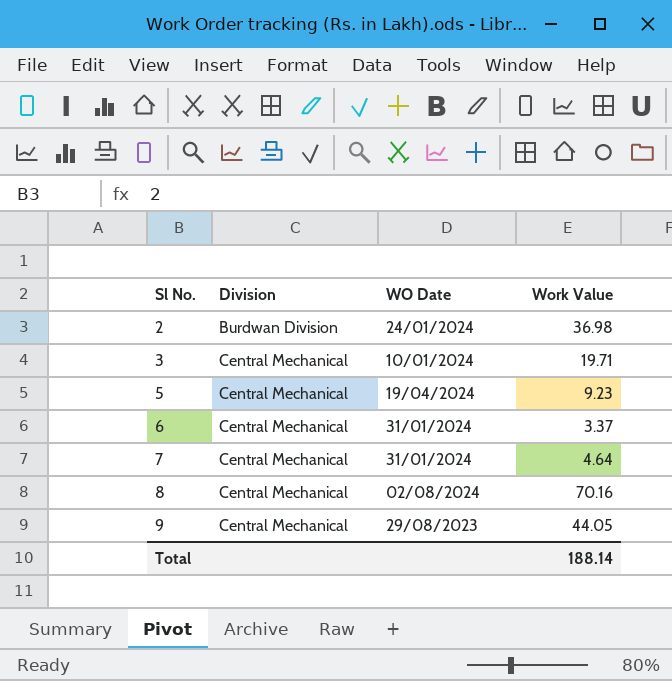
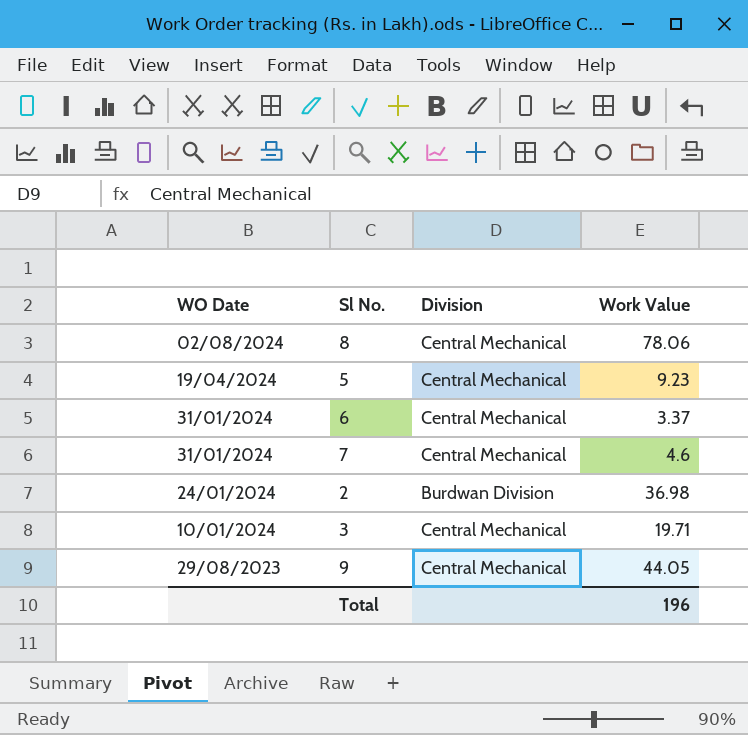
row order: Sl No. ascending -> WO Date descending
column WO Date | position: 3 -> 1
8 | Work Value: 70.16 -> 78.06
7 | Work Value: 4.64 -> 4.6
Total | Work Value: 188.14 -> 196

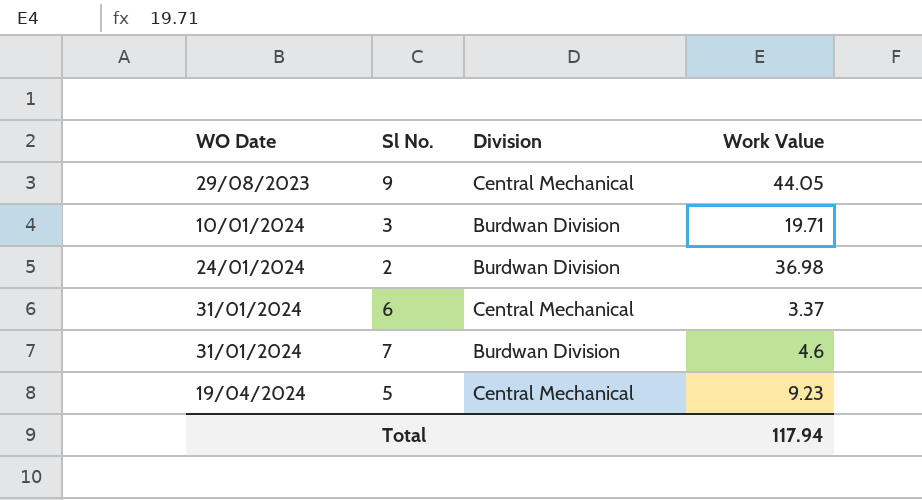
row order: WO Date descending -> WO Date ascending
row 8: 02/08/2024 | Central Mechanical | 78.06 -> none
3 | Division: Central Mechanical -> Burdwan Division
7 | Division: Central Mechanical -> Burdwan Division
Total | Work Value: 196 -> 117.94

